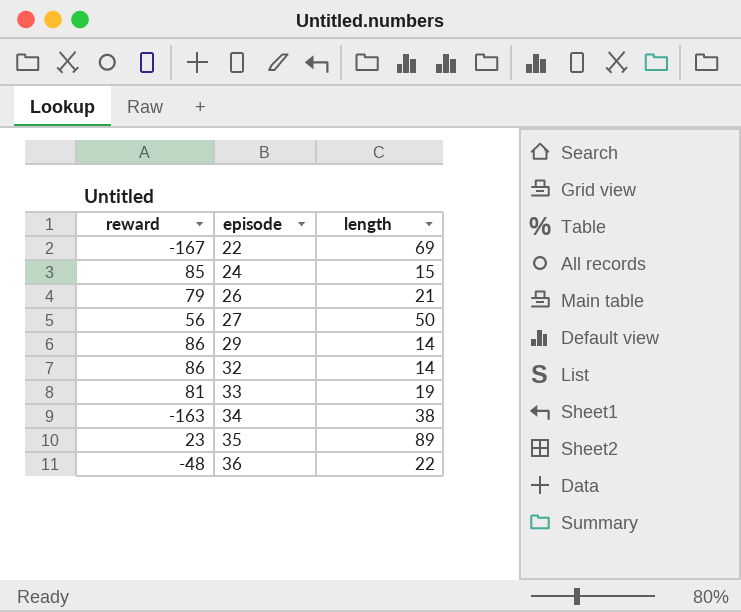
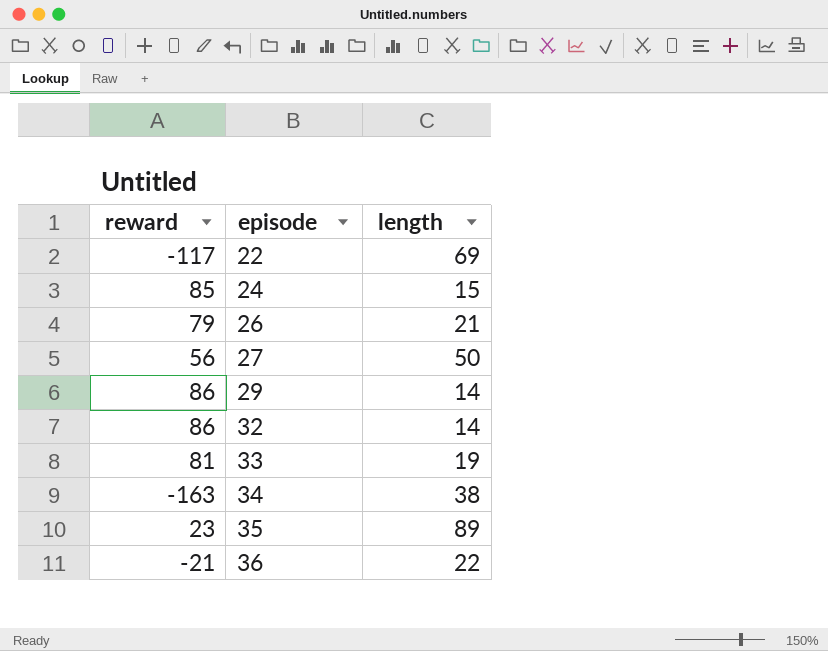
22 | reward: -167 -> -117
36 | reward: -48 -> -21

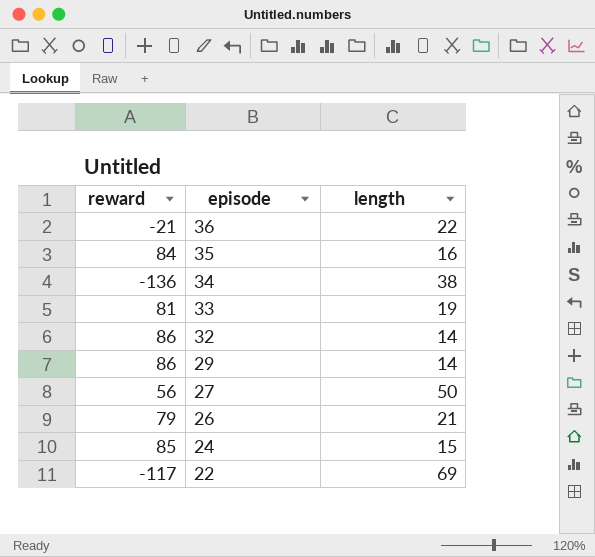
row order: episode ascending -> episode descending
35 | reward: 23 -> 84
35 | length: 89 -> 16
34 | reward: -163 -> -136

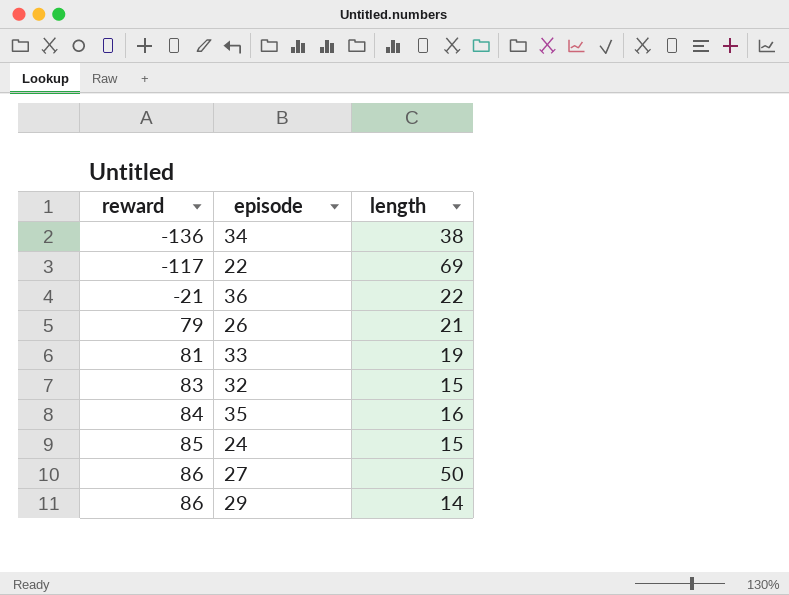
row order: episode descending -> reward ascending
32 | reward: 86 -> 83
32 | length: 14 -> 15
27 | reward: 56 -> 86

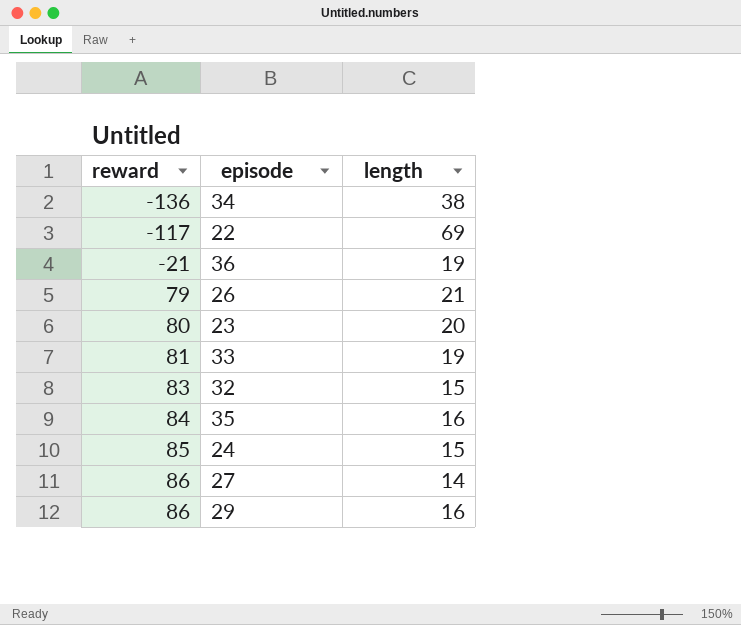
36 | length: 22 -> 19
row 23: none -> 80 | 20
27 | length: 50 -> 14
29 | length: 14 -> 16

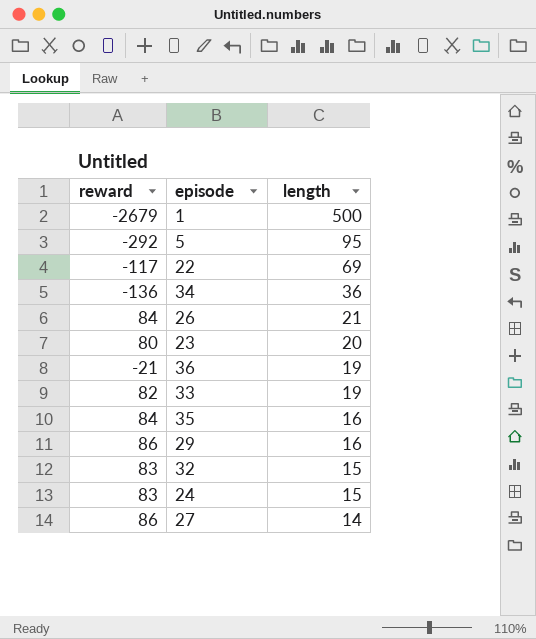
row order: reward ascending -> length descending
row 1: none -> -2679 | 500
row 5: none -> -292 | 95
34 | length: 38 -> 36
26 | reward: 79 -> 84
33 | reward: 81 -> 82
24 | reward: 85 -> 83

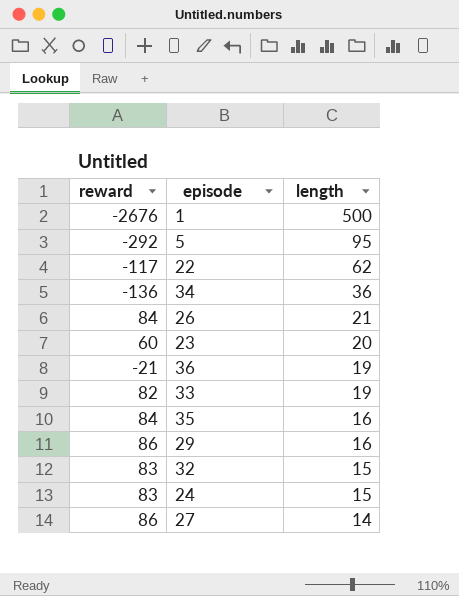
1 | reward: -2679 -> -2676
22 | length: 69 -> 62
23 | reward: 80 -> 60

